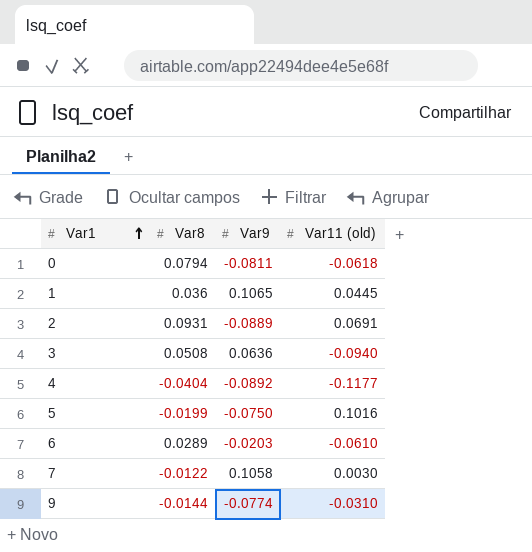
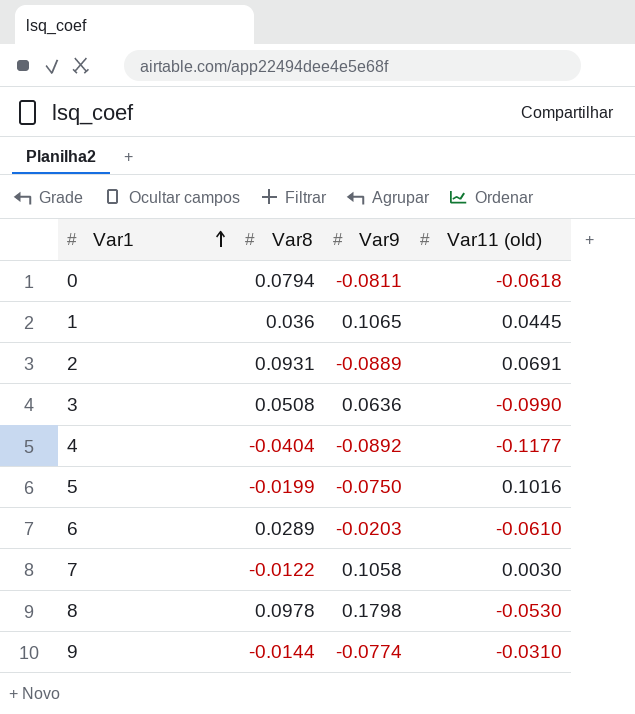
3 | Var11 (old): -0.0940 -> -0.0990
row 8: none -> 0.0978 | 0.1798 | -0.0530

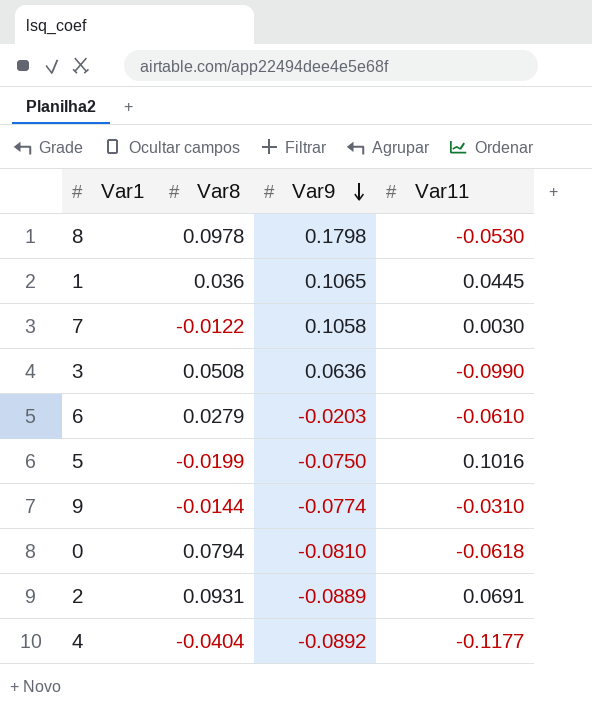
row order: Var1 ascending -> Var9 descending
column name: Var11 (old) -> Var11
6 | Var8: 0.0289 -> 0.0279
0 | Var9: -0.0811 -> -0.0810

